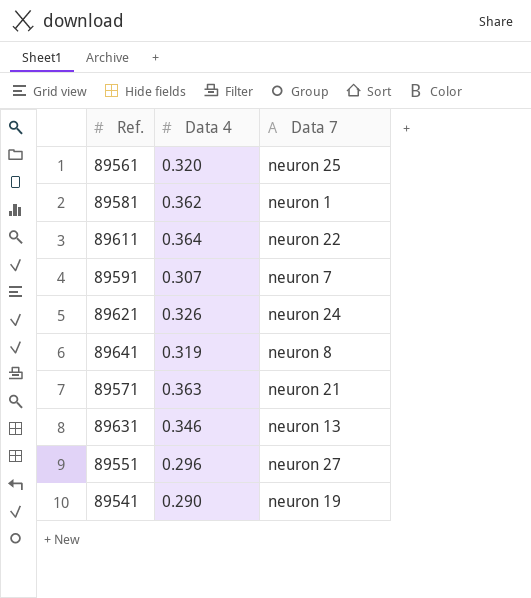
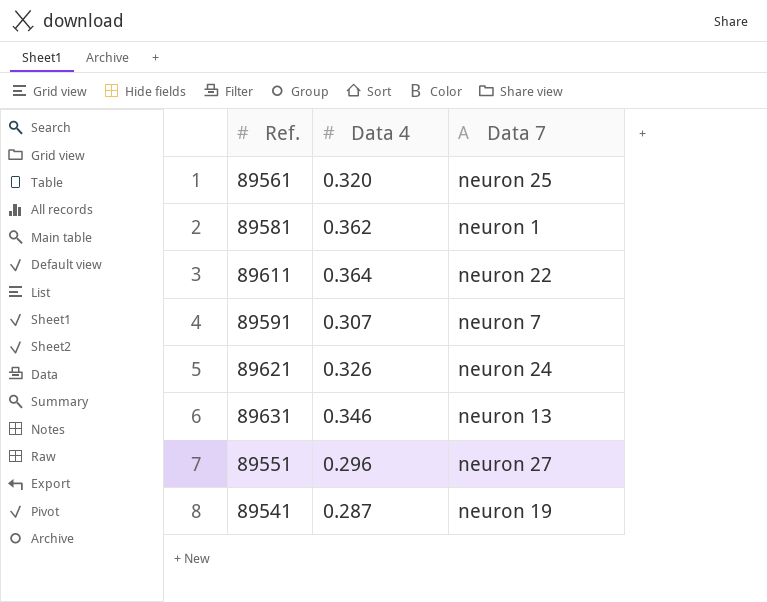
row 89641: 0.319 | neuron 8 -> none
row 89571: 0.363 | neuron 21 -> none
89541 | Data 4: 0.290 -> 0.287

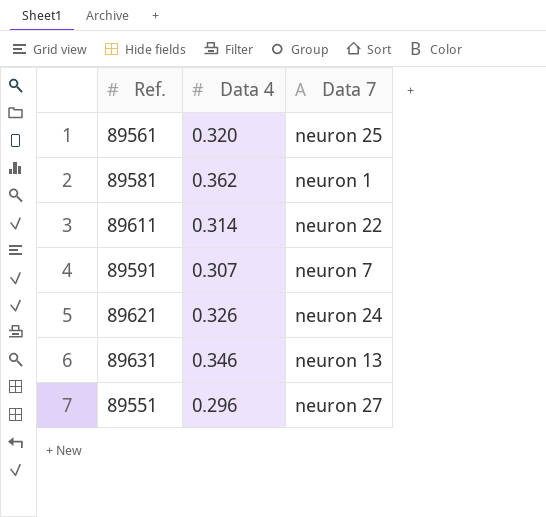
row 89541: 0.287 | neuron 19 -> none
89611 | Data 4: 0.364 -> 0.314

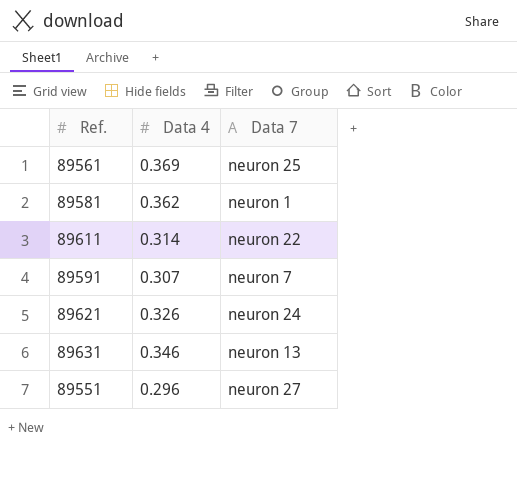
89561 | Data 4: 0.320 -> 0.369

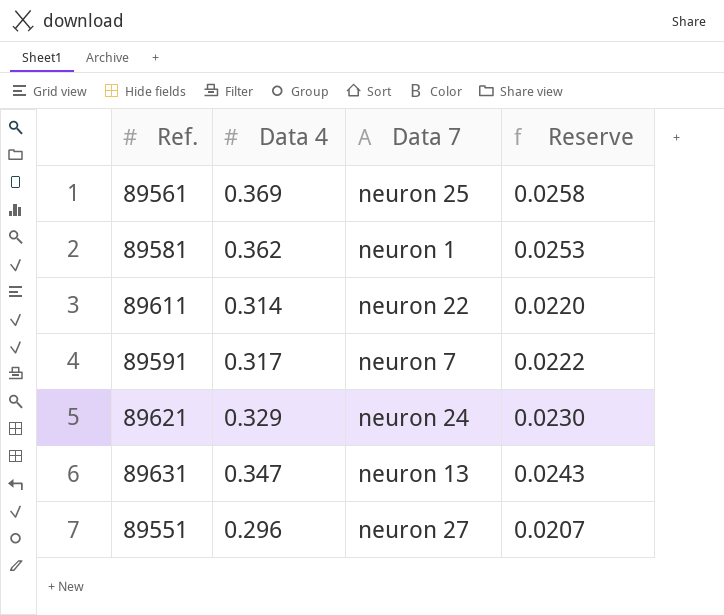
column Reserve | formula: none -> [Data 4] * 0.07
89591 | Data 4: 0.307 -> 0.317
89621 | Data 4: 0.326 -> 0.329
89631 | Data 4: 0.346 -> 0.347

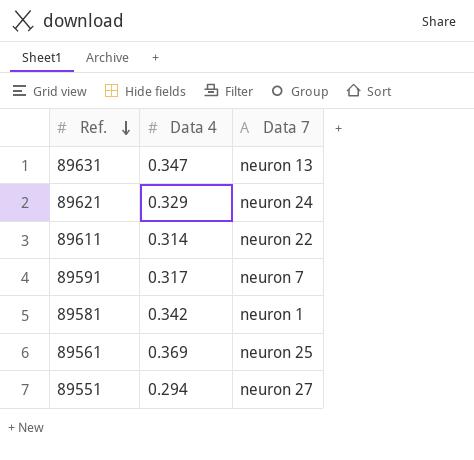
row order: none -> Ref. descending
column Reserve | formula: [Data 4] * 0.07 -> none
89581 | Data 4: 0.362 -> 0.342
89551 | Data 4: 0.296 -> 0.294

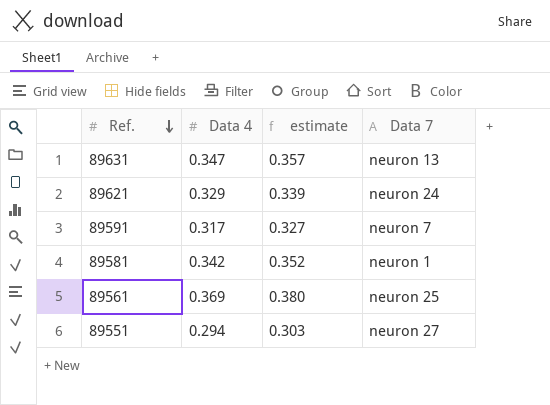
column estimate | formula: none -> [Data 4] * 1.03
row 89611: 0.314 | neuron 22 -> none

